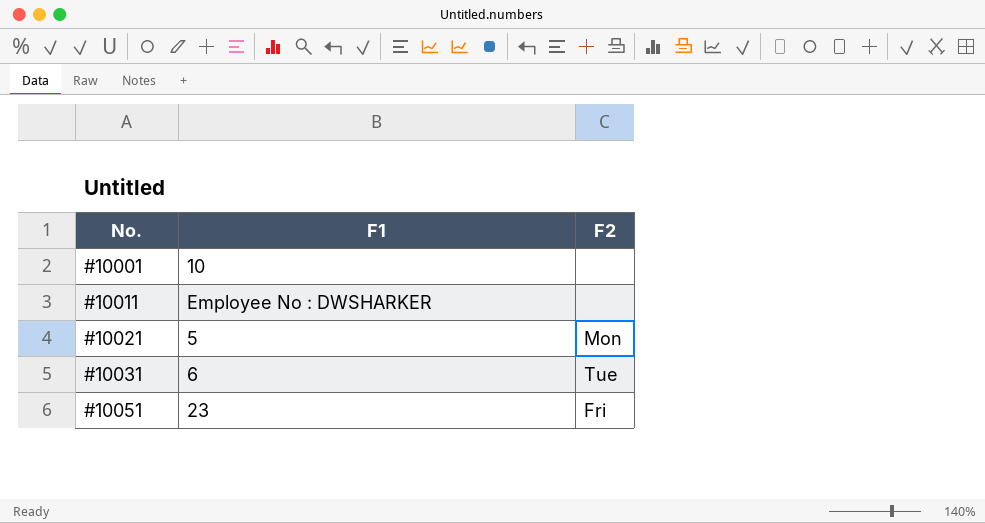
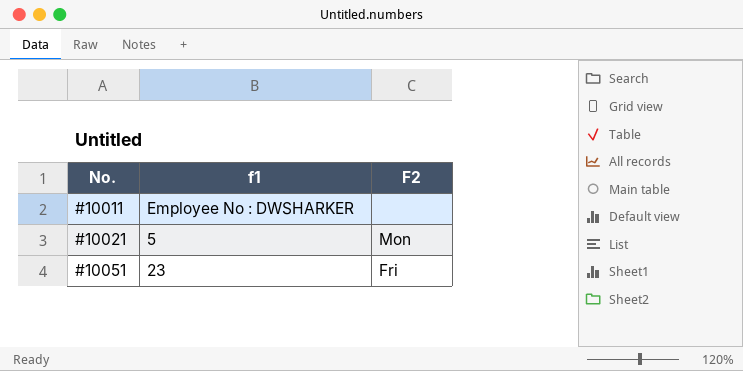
column name: F1 -> f1
row #10001: 10 | none -> none
row #10031: 6 | Tue -> none

